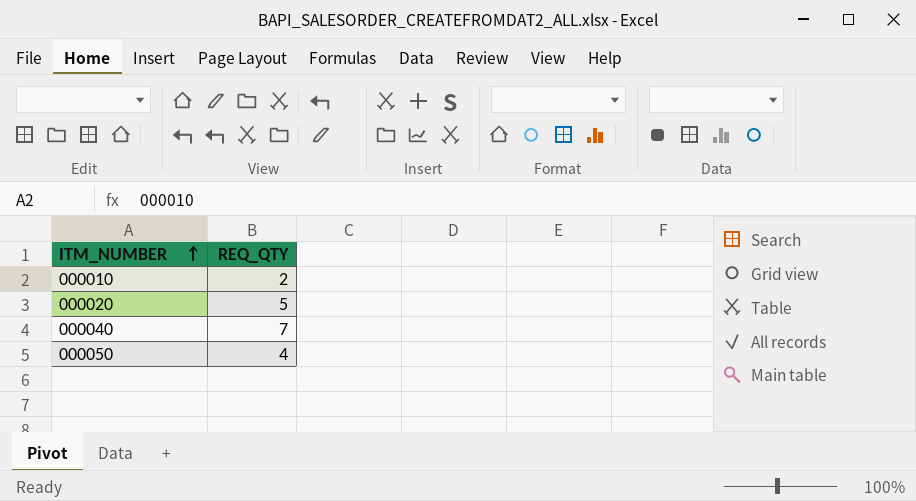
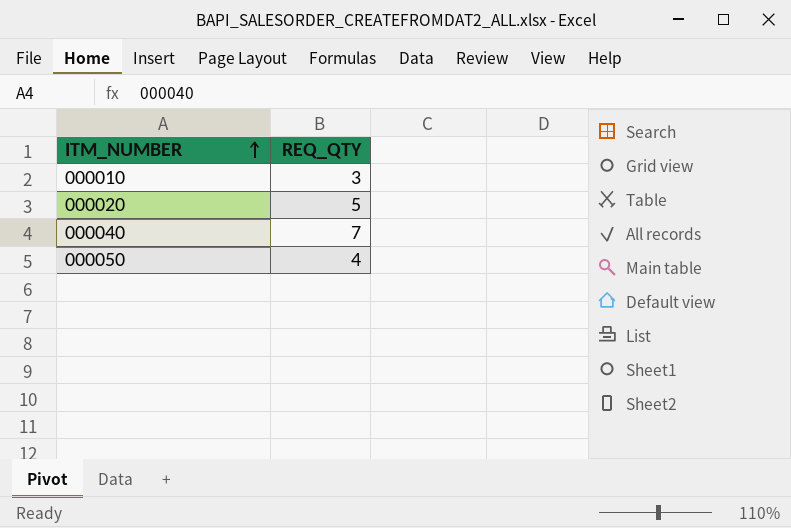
000010 | REQ_QTY: 2 -> 3

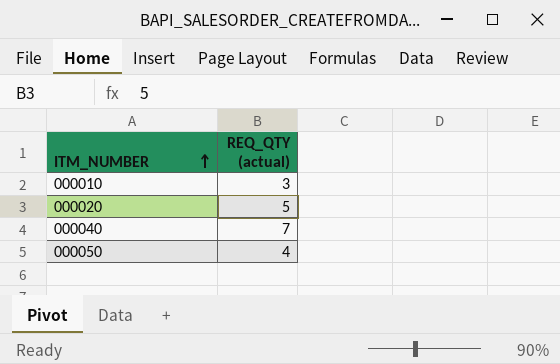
column name: REQ_QTY -> REQ_QTY (actual)

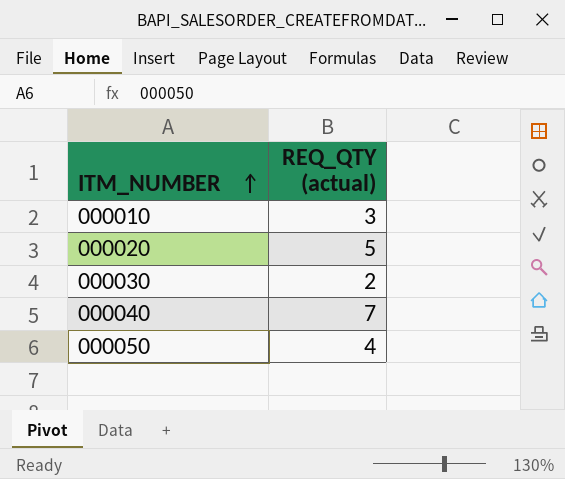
row 000030: none -> 2

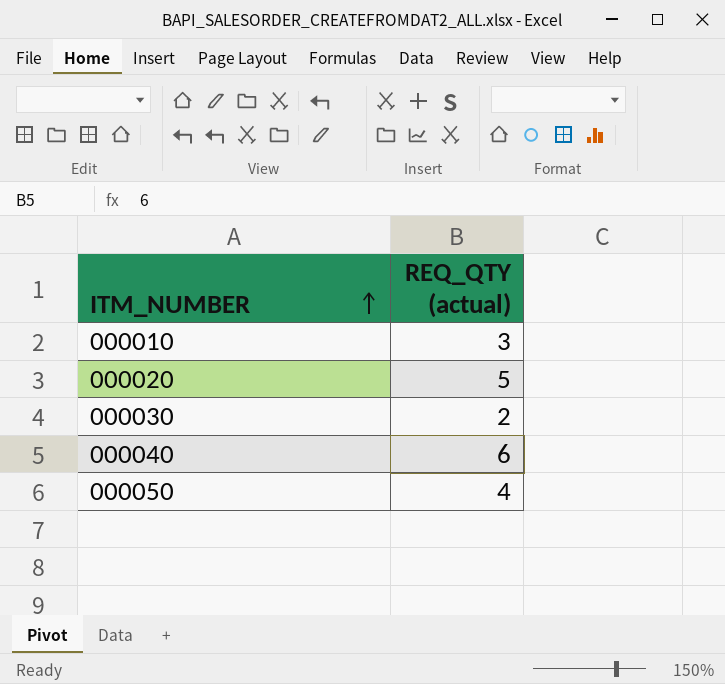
000040 | REQ_QTY (actual): 7 -> 6

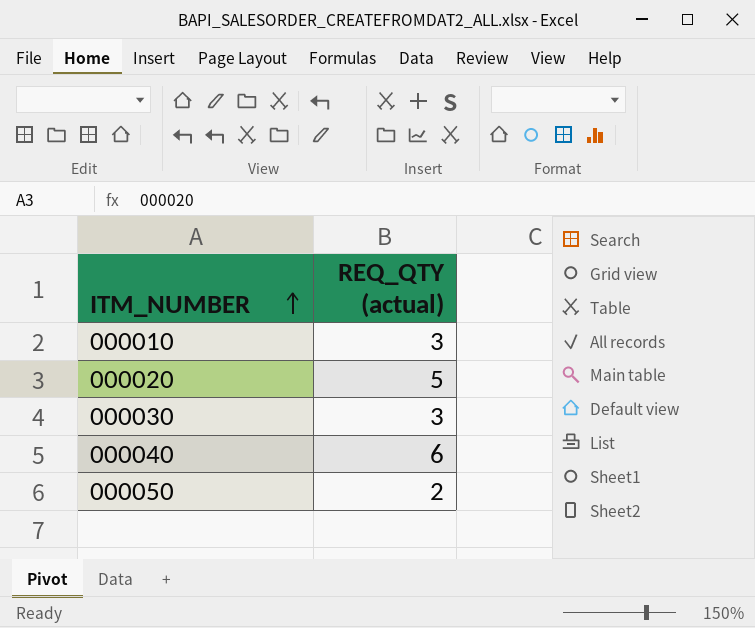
000030 | REQ_QTY (actual): 2 -> 3
000050 | REQ_QTY (actual): 4 -> 2

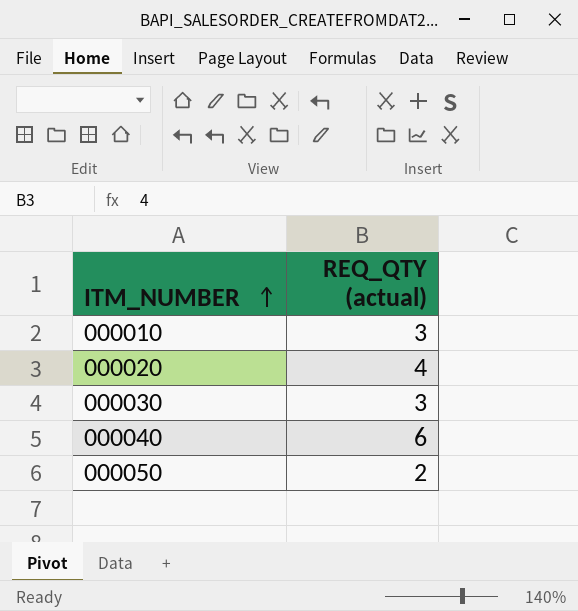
000020 | REQ_QTY (actual): 5 -> 4

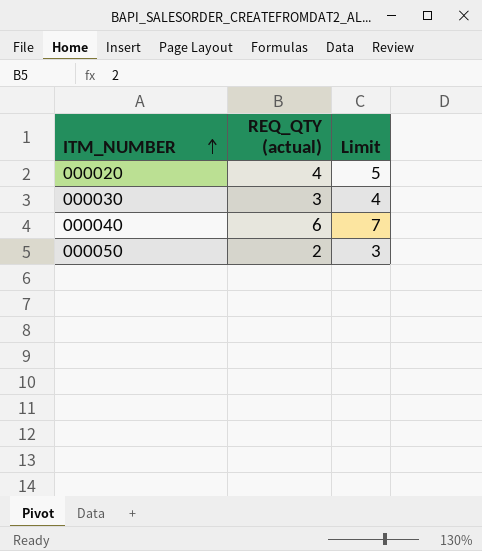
column Limit | formula: none -> [REQ_QTY (actual)] + 1
row 000010: 3 -> none

